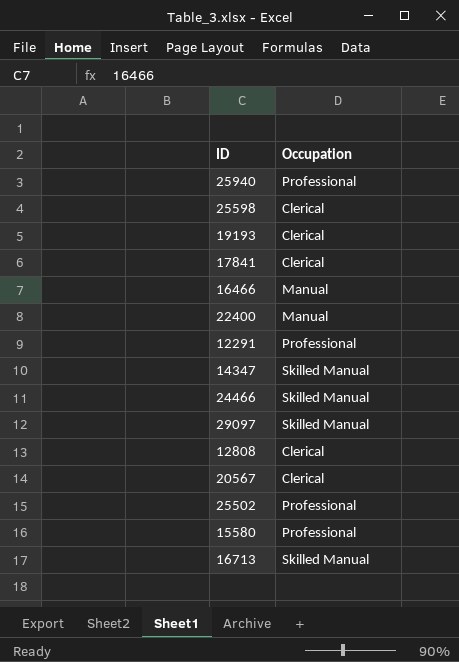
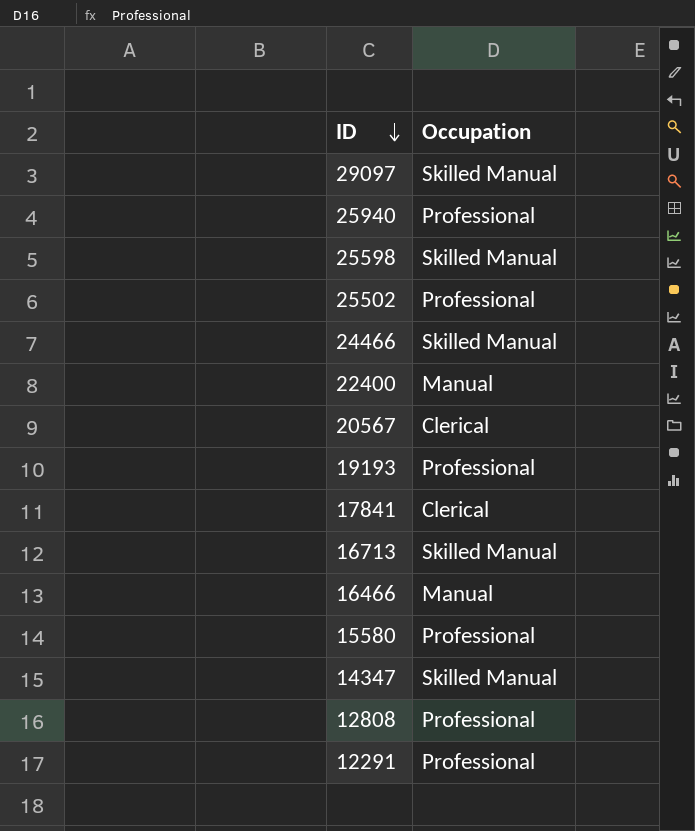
row order: none -> ID descending
25598 | Occupation: Clerical -> Skilled Manual
19193 | Occupation: Clerical -> Professional
12808 | Occupation: Clerical -> Professional

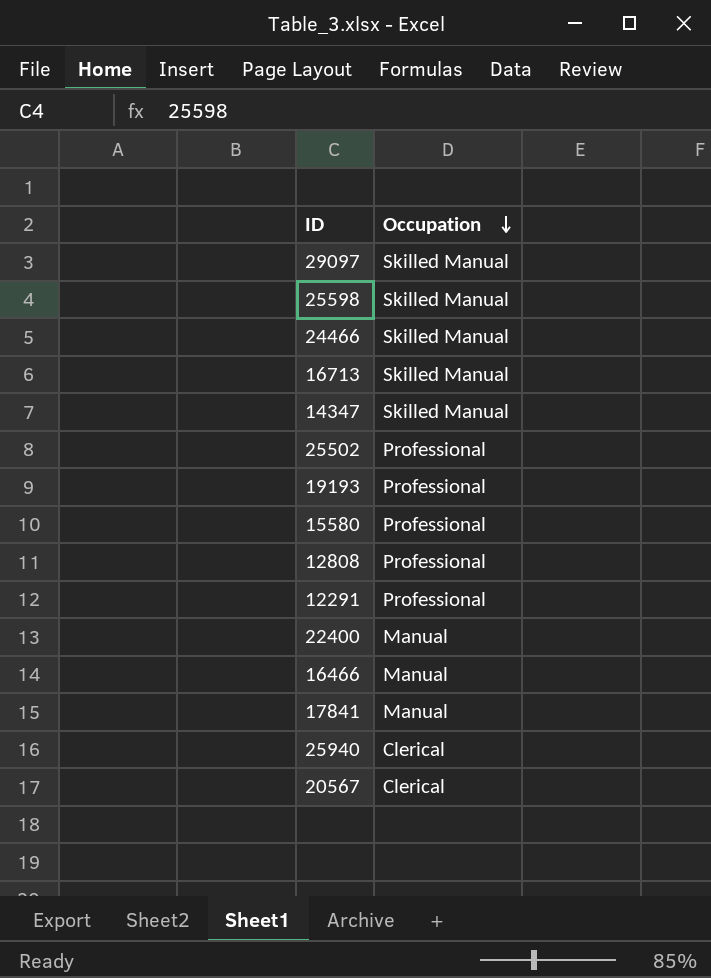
row order: ID descending -> Occupation descending
17841 | Occupation: Clerical -> Manual
25940 | Occupation: Professional -> Clerical

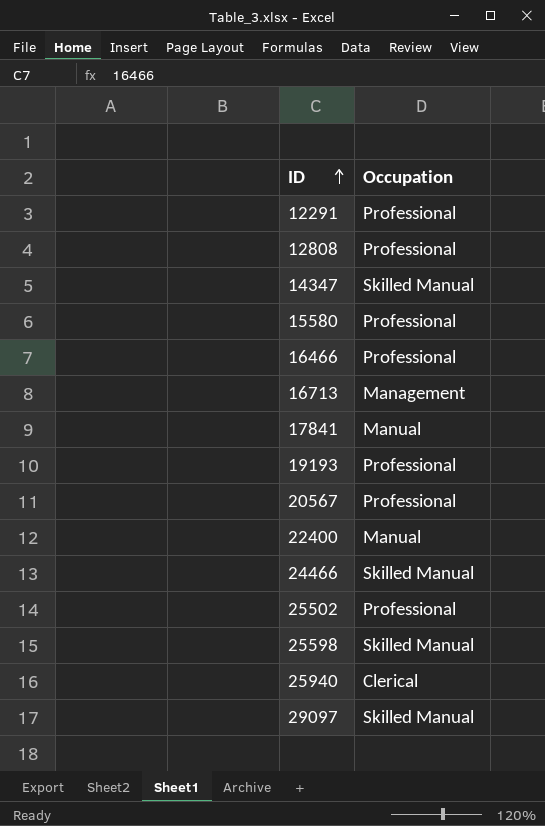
row order: Occupation descending -> ID ascending
16466 | Occupation: Manual -> Professional
16713 | Occupation: Skilled Manual -> Management
20567 | Occupation: Clerical -> Professional

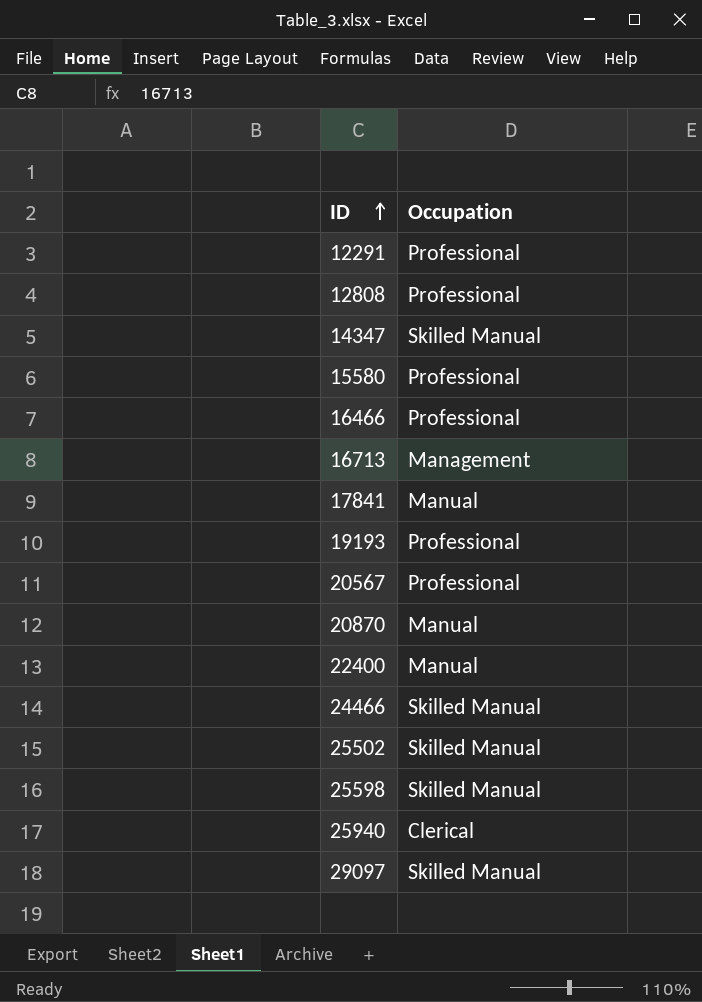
row 20870: none -> Manual
25502 | Occupation: Professional -> Skilled Manual

